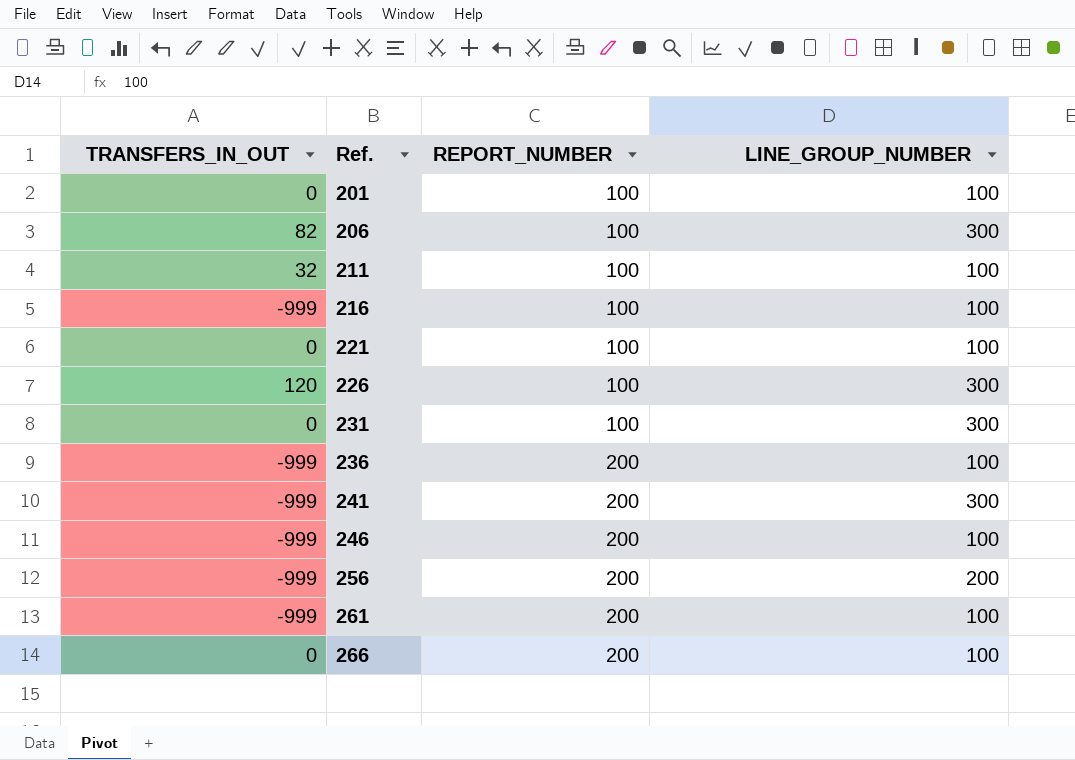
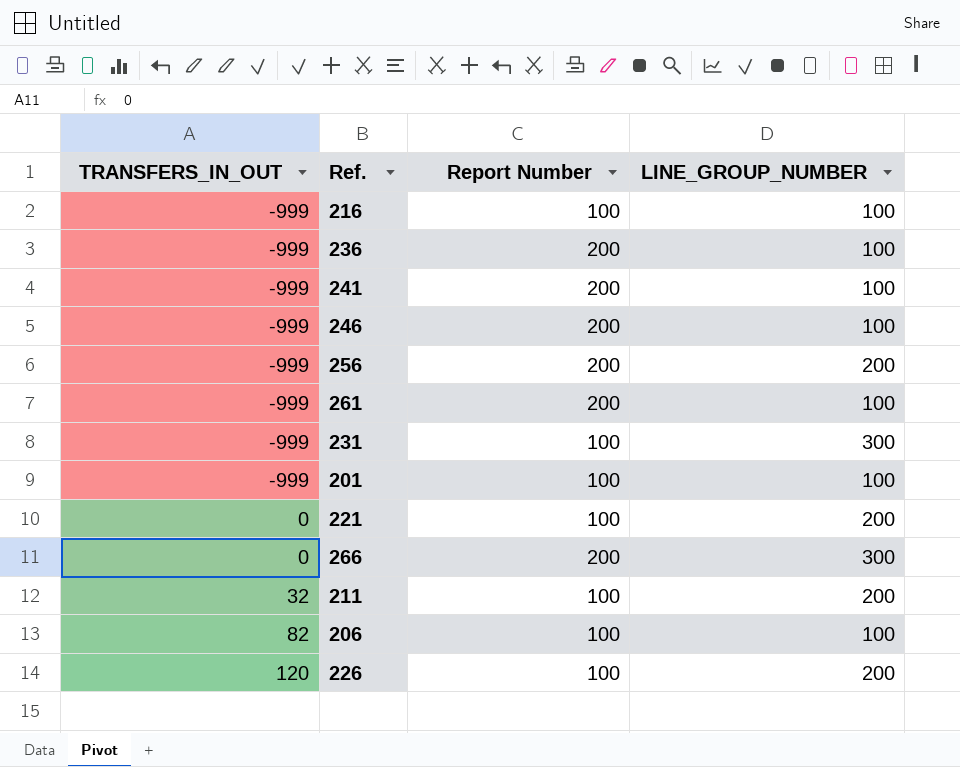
row order: Ref. ascending -> TRANSFERS_IN_OUT ascending
column name: REPORT_NUMBER -> Report Number
241 | LINE_GROUP_NUMBER: 300 -> 100
231 | TRANSFERS_IN_OUT: 0 -> -999
201 | TRANSFERS_IN_OUT: 0 -> -999
221 | LINE_GROUP_NUMBER: 100 -> 200
266 | LINE_GROUP_NUMBER: 100 -> 300
211 | LINE_GROUP_NUMBER: 100 -> 200
206 | LINE_GROUP_NUMBER: 300 -> 100
226 | LINE_GROUP_NUMBER: 300 -> 200

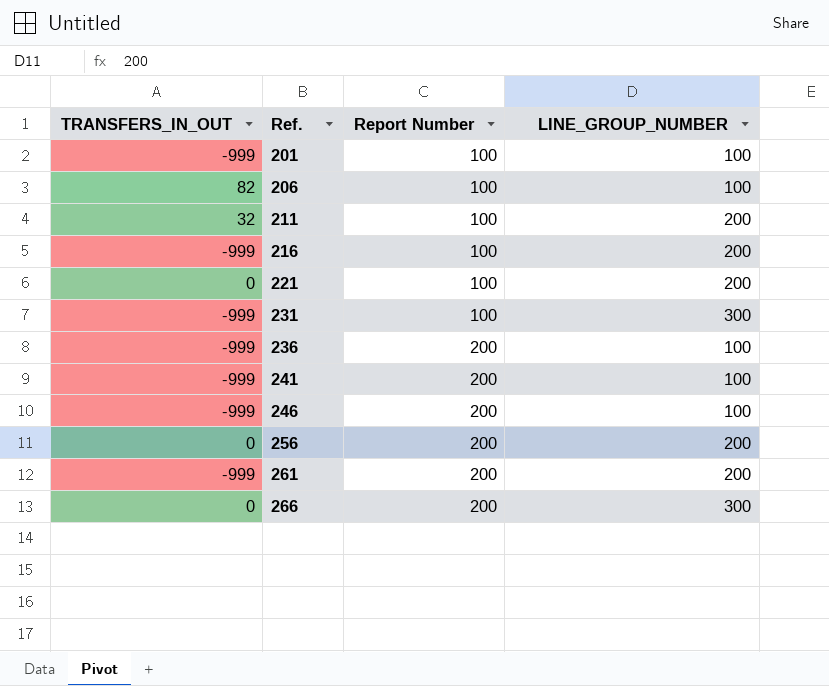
row order: TRANSFERS_IN_OUT ascending -> Ref. ascending
row 226: 120 | 100 | 200 -> none
216 | LINE_GROUP_NUMBER: 100 -> 200
256 | TRANSFERS_IN_OUT: -999 -> 0
261 | LINE_GROUP_NUMBER: 100 -> 200

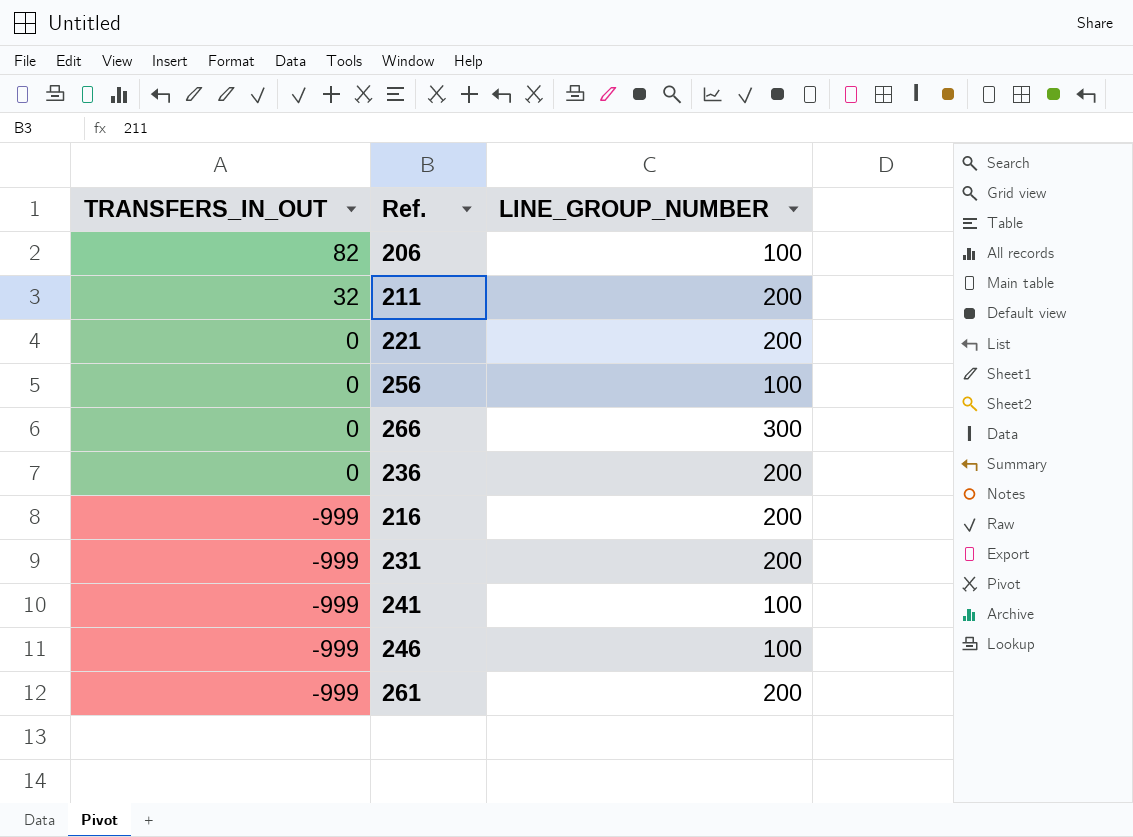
row order: Ref. ascending -> TRANSFERS_IN_OUT descending
column Report Number | position: 3 -> none
row 201: -999 | 100 | 100 -> none
256 | LINE_GROUP_NUMBER: 200 -> 100
236 | TRANSFERS_IN_OUT: -999 -> 0
236 | LINE_GROUP_NUMBER: 100 -> 200
231 | LINE_GROUP_NUMBER: 300 -> 200

